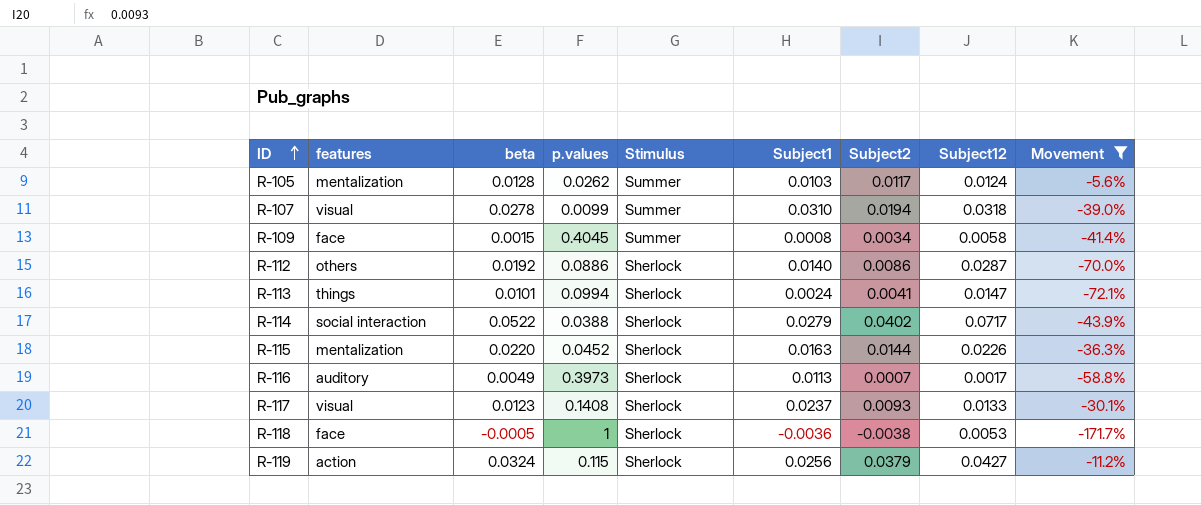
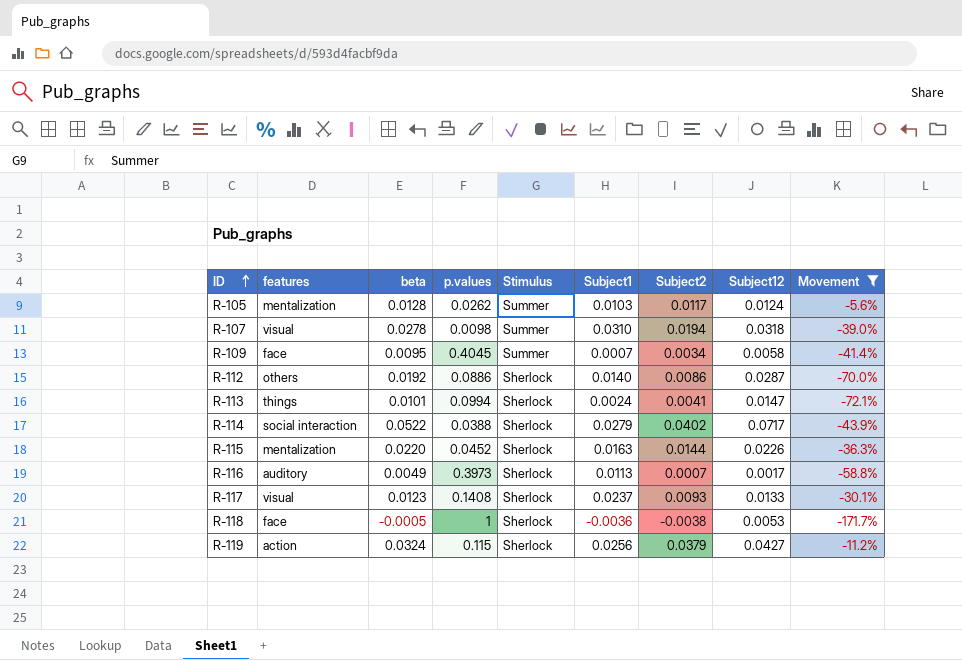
R-107 | p.values: 0.0099 -> 0.0098
R-109 | beta: 0.0015 -> 0.0095
R-109 | Subject1: 0.0008 -> 0.0007

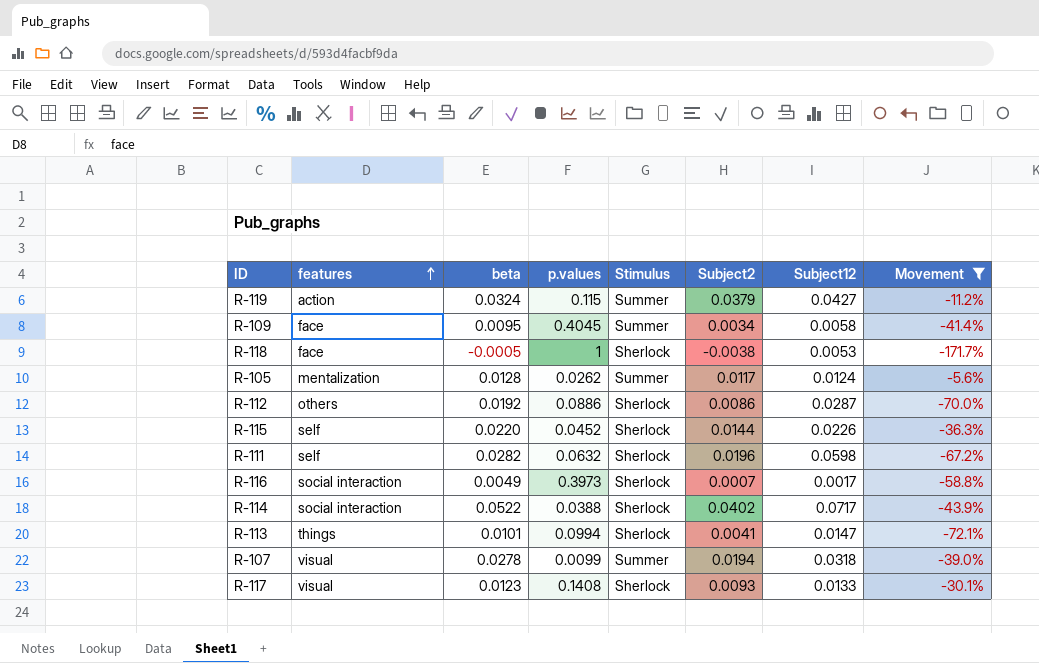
row order: ID ascending -> features ascending
column Subject1 | position: 6 -> none
R-119 | Stimulus: Sherlock -> Summer
R-115 | features: mentalization -> self
row R-111: none -> self | 0.0282 | 0.0632 | Sherlock | 0.0196 | 0.0598 | -67.2%
R-116 | features: auditory -> social interaction
R-107 | p.values: 0.0098 -> 0.0099

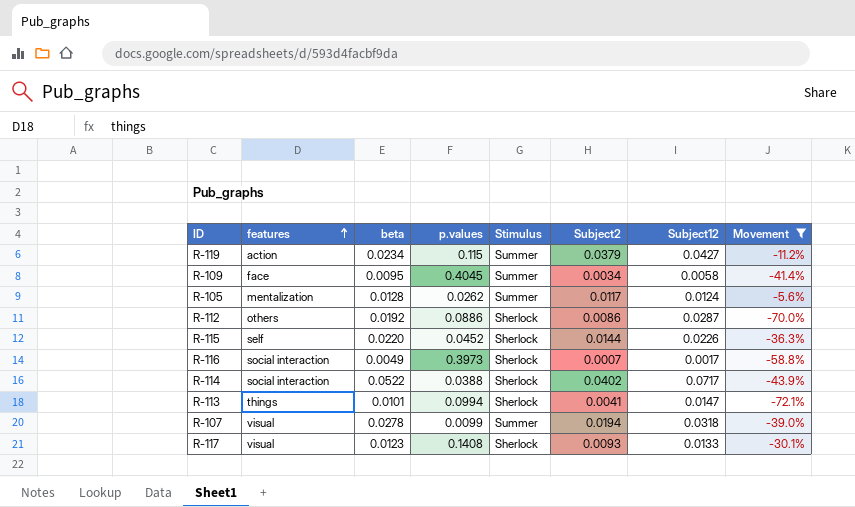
row R-118: face | -0.0005 | 1 | Sherlock | -0.0038 | 0.0053 | -171.7% -> none
row R-111: self | 0.0282 | 0.0632 | Sherlock | 0.0196 | 0.0598 | -67.2% -> none
R-119 | beta: 0.0324 -> 0.0234

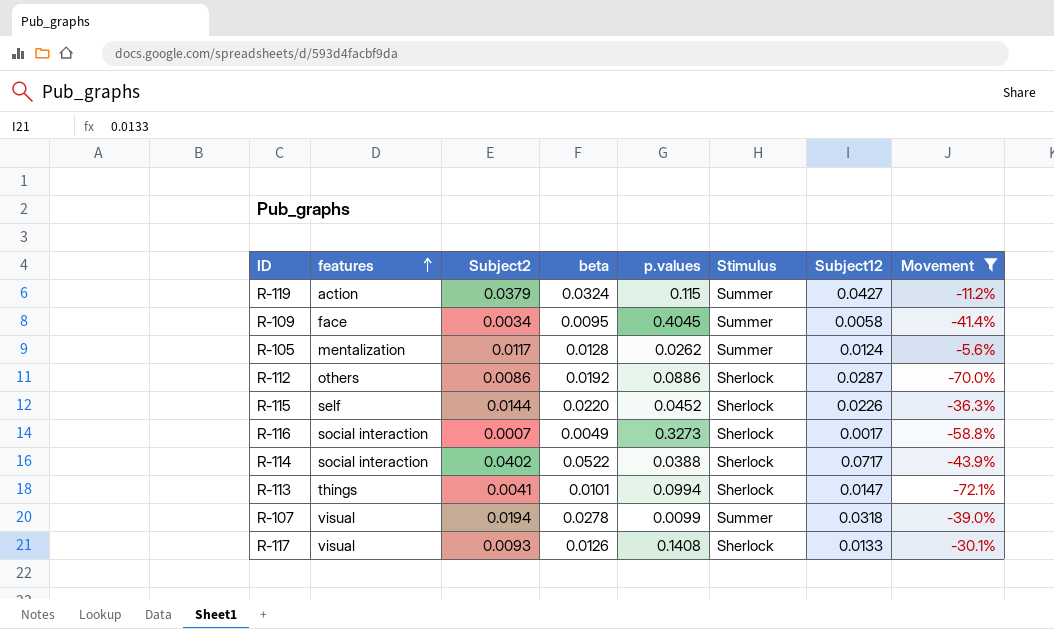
column Subject2 | position: 6 -> 3
R-119 | beta: 0.0234 -> 0.0324
R-116 | p.values: 0.3973 -> 0.3273
R-117 | beta: 0.0123 -> 0.0126

